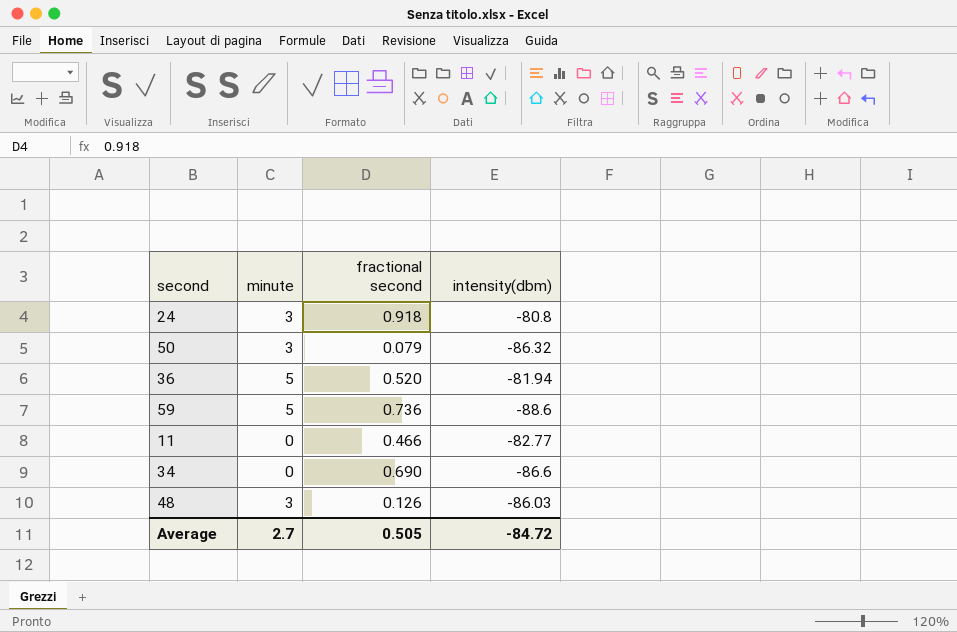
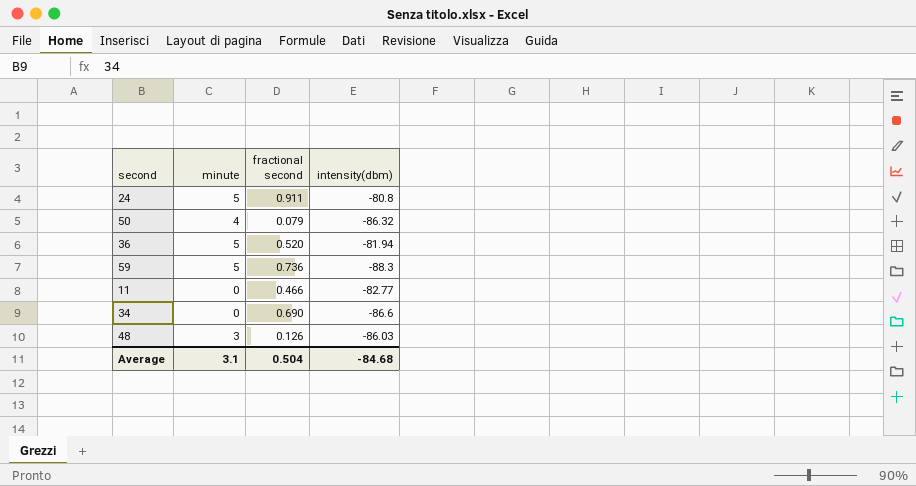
24 | minute: 3 -> 5
24 | fractional second: 0.918 -> 0.911
50 | minute: 3 -> 4
59 | intensity(dbm): -88.6 -> -88.3
Average | minute: 2.7 -> 3.1
Average | fractional second: 0.505 -> 0.504
Average | intensity(dbm): -84.72 -> -84.68

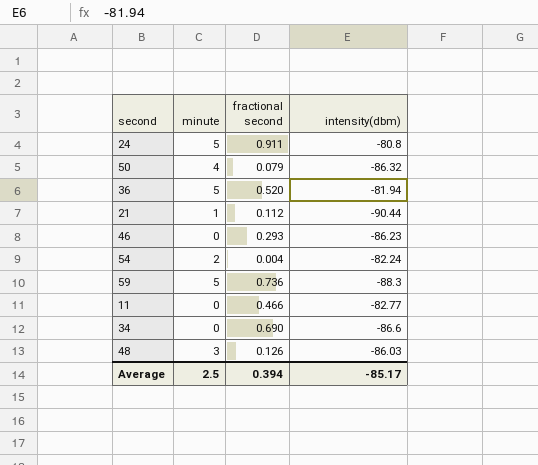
row 21: none -> 1 | 0.112 | -90.44
row 46: none -> 0 | 0.293 | -86.23
row 54: none -> 2 | 0.004 | -82.24
Average | minute: 3.1 -> 2.5
Average | fractional second: 0.504 -> 0.394
Average | intensity(dbm): -84.68 -> -85.17

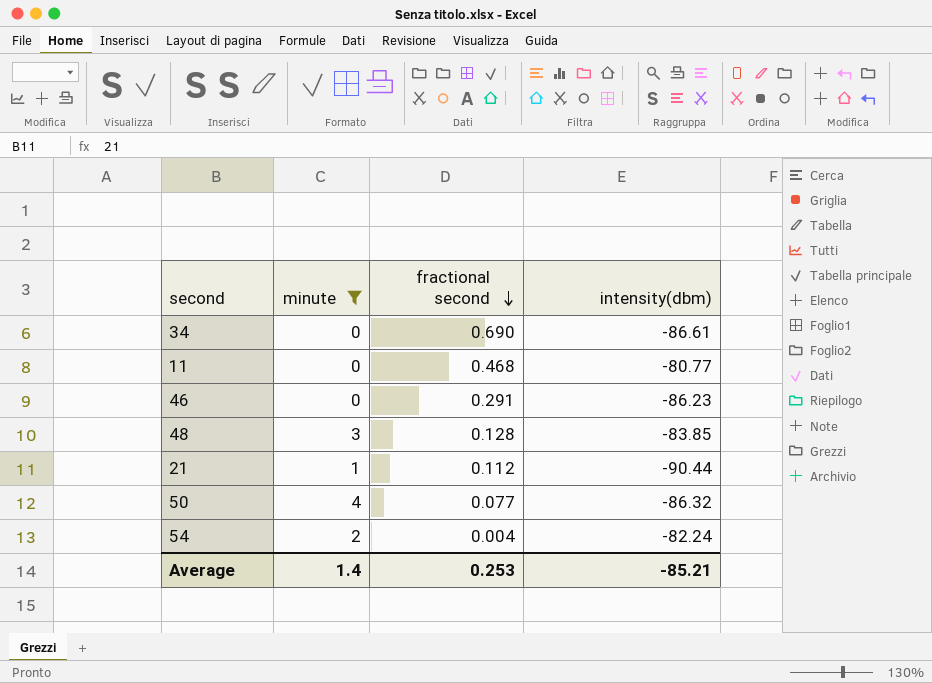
filter: none -> minute != 5
row order: none -> fractional second descending
34 | intensity(dbm): -86.6 -> -86.61
11 | fractional second: 0.466 -> 0.468
11 | intensity(dbm): -82.77 -> -80.77
46 | fractional second: 0.293 -> 0.291
48 | fractional second: 0.126 -> 0.128
48 | intensity(dbm): -86.03 -> -83.85
50 | fractional second: 0.079 -> 0.077
Average | minute: 2.5 -> 1.4
Average | fractional second: 0.394 -> 0.253
Average | intensity(dbm): -85.17 -> -85.21

